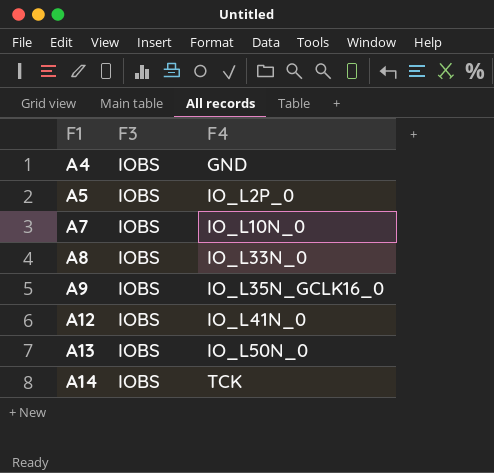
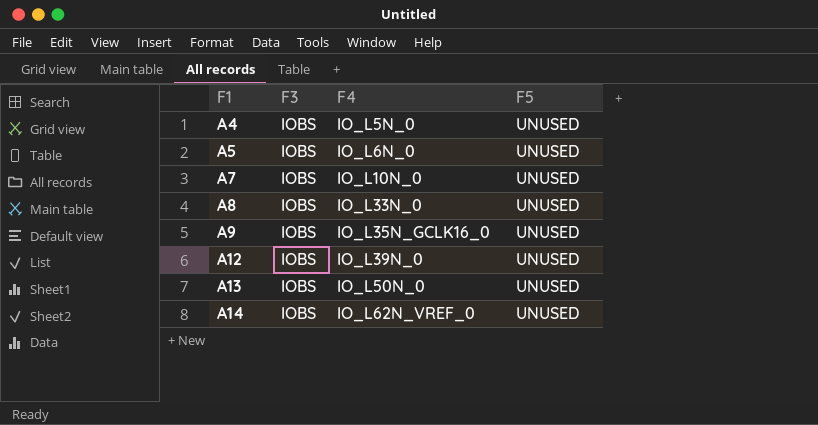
column F5 | position: none -> 4
A4 | F4: GND -> IO_L5N_0
A5 | F4: IO_L2P_0 -> IO_L6N_0
A12 | F4: IO_L41N_0 -> IO_L39N_0
A14 | F4: TCK -> IO_L62N_VREF_0

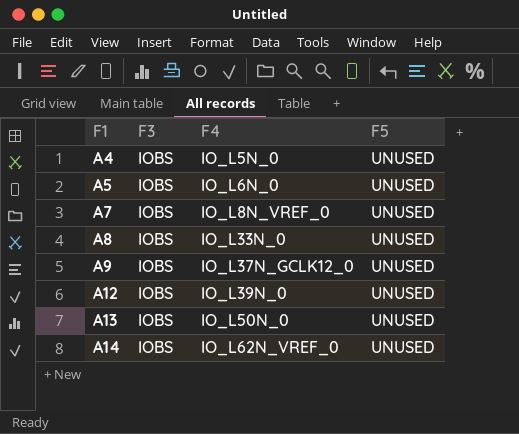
A7 | F4: IO_L10N_0 -> IO_L8N_VREF_0
A9 | F4: IO_L35N_GCLK16_0 -> IO_L37N_GCLK12_0

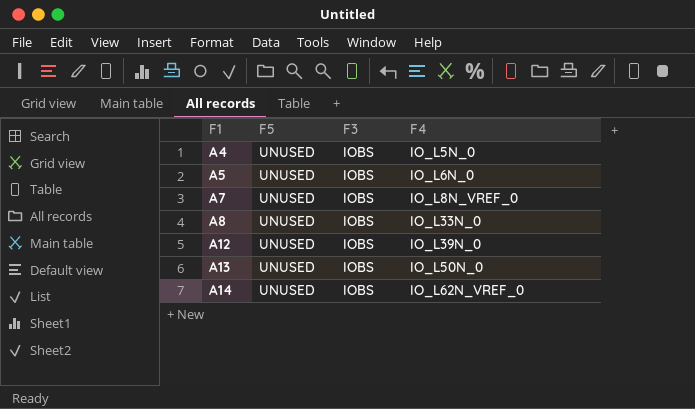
column F5 | position: 4 -> 2
row A9: IOBS | IO_L37N_GCLK12_0 | UNUSED -> none

